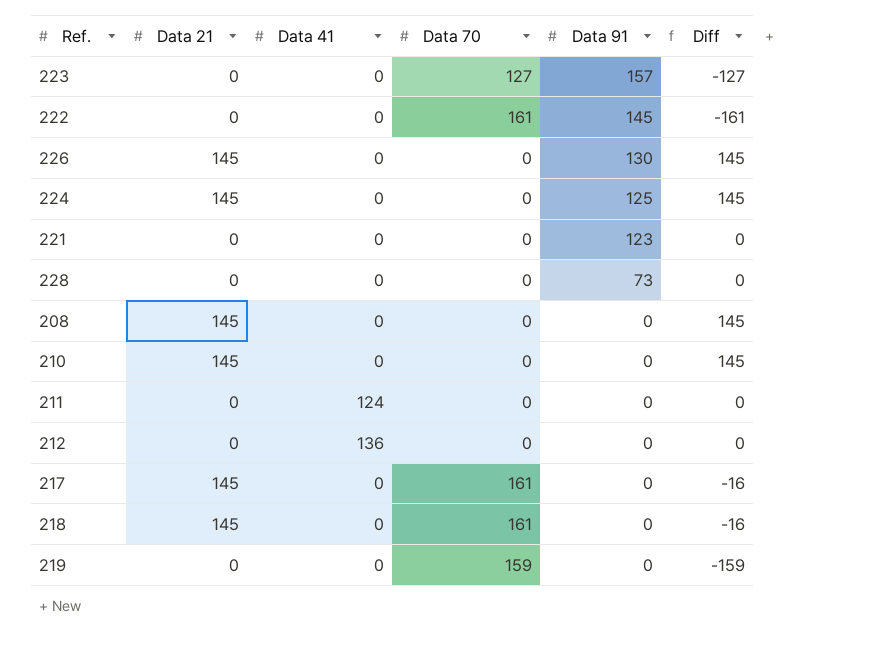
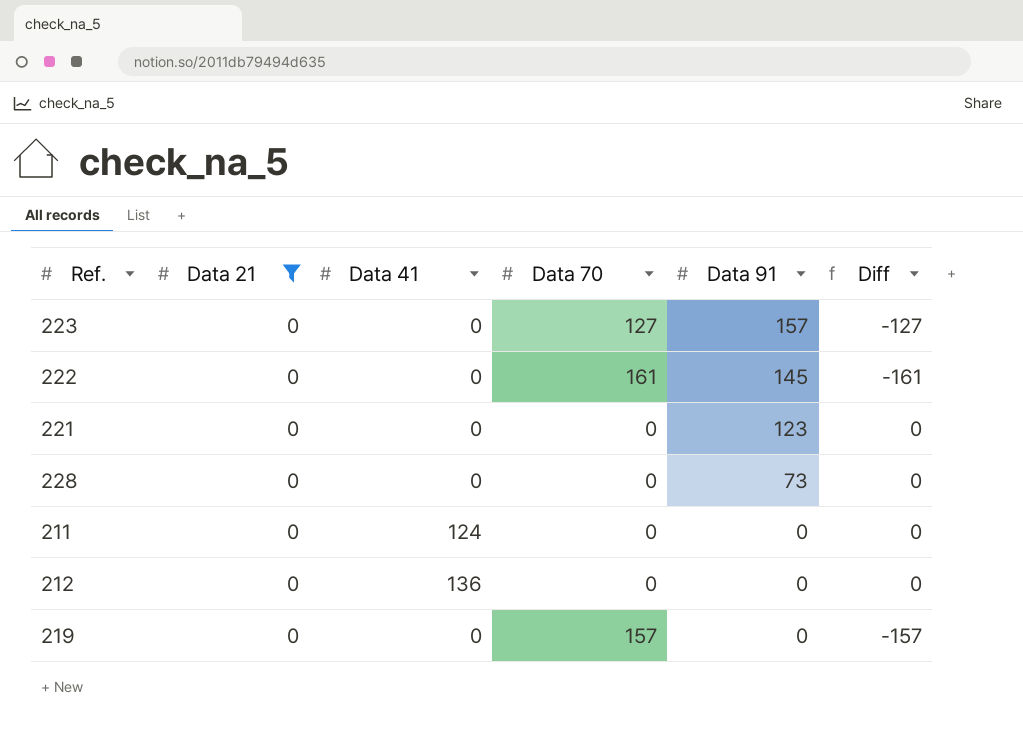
filter: none -> Data 21 = 0
219 | Data 70: 159 -> 157
219 | Diff: -159 -> -157

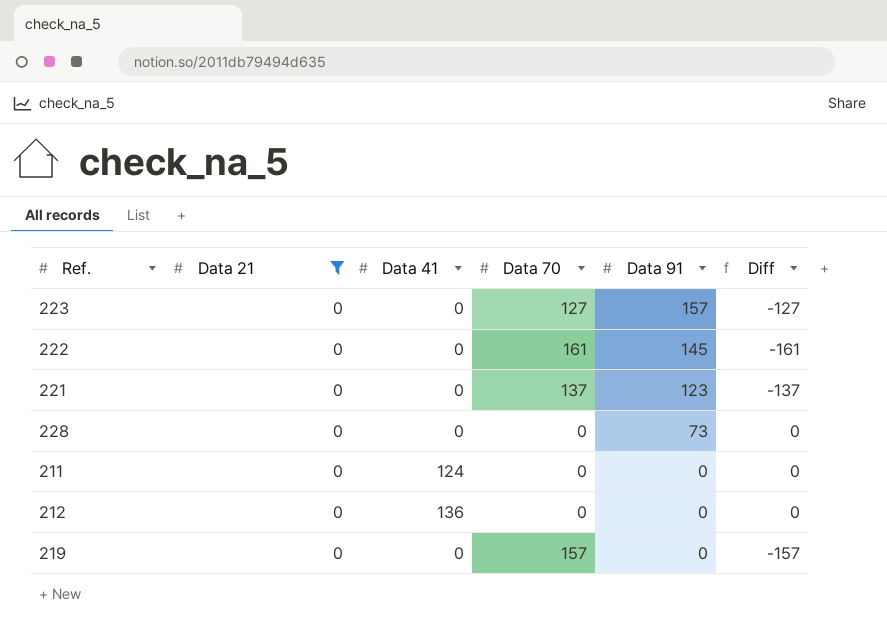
221 | Data 70: 0 -> 137
221 | Diff: 0 -> -137

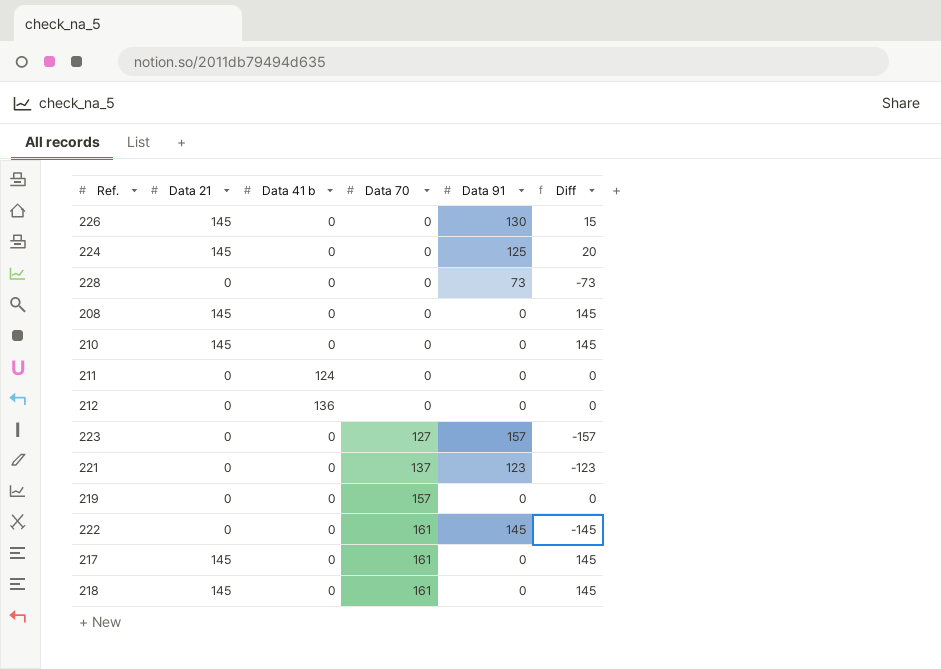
filter: Data 21 = 0 -> none
row order: Data 91 descending -> Data 70 ascending
column name: Data 41 -> Data 41 b
column Diff | formula: [Data 21] - [Data 70] -> [Data 21] - [Data 91]

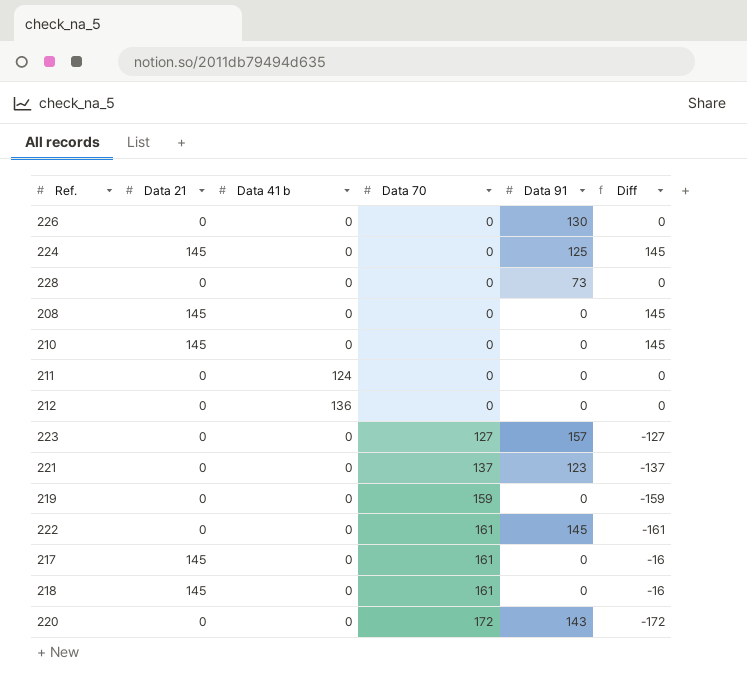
column Diff | formula: [Data 21] - [Data 91] -> [Data 21] - [Data 70]
226 | Data 21: 145 -> 0
219 | Data 70: 157 -> 159
row 220: none -> 0 | 0 | 172 | 143 | -172

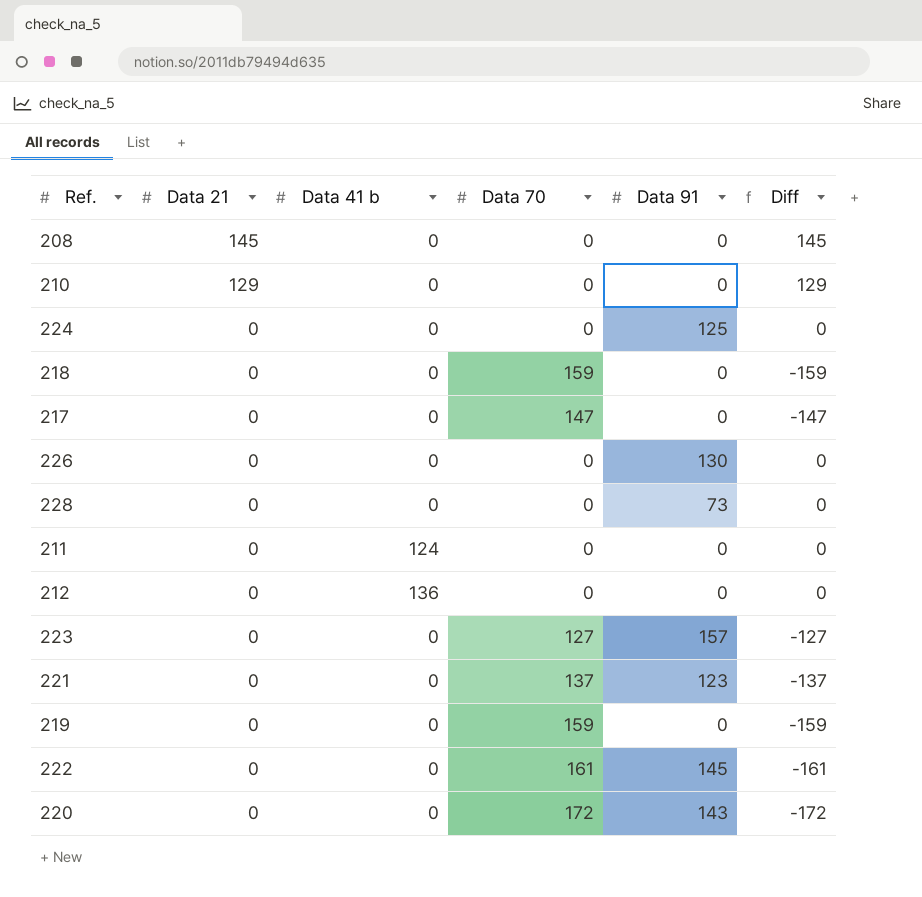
row order: Data 70 ascending -> Data 21 descending
210 | Data 21: 145 -> 129
210 | Diff: 145 -> 129
224 | Data 21: 145 -> 0
224 | Diff: 145 -> 0
218 | Data 21: 145 -> 0
218 | Data 70: 161 -> 159
218 | Diff: -16 -> -159
217 | Data 21: 145 -> 0
217 | Data 70: 161 -> 147
217 | Diff: -16 -> -147

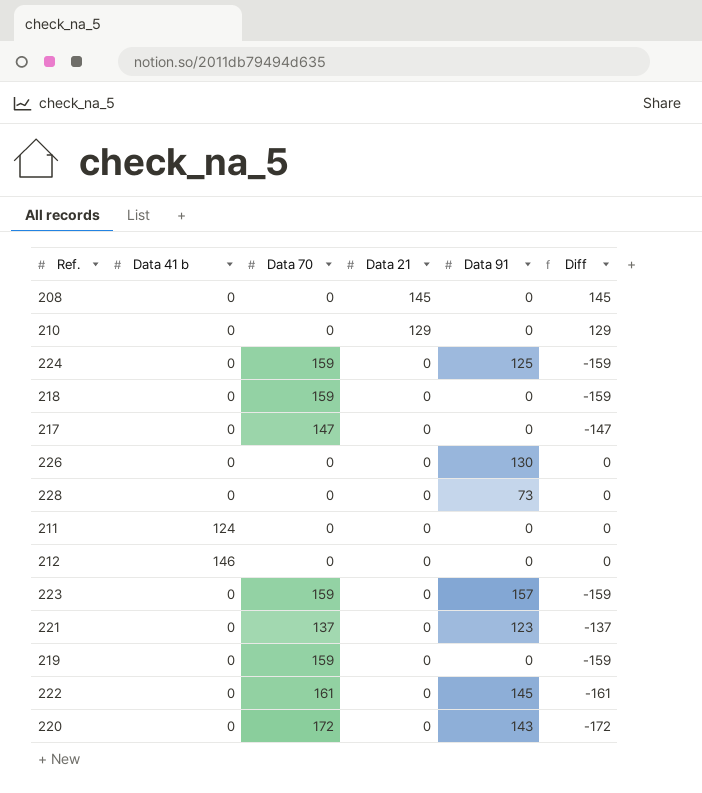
column Data 21 | position: 2 -> 4
224 | Data 70: 0 -> 159
224 | Diff: 0 -> -159
212 | Data 41 b: 136 -> 146
223 | Data 70: 127 -> 159
223 | Diff: -127 -> -159

